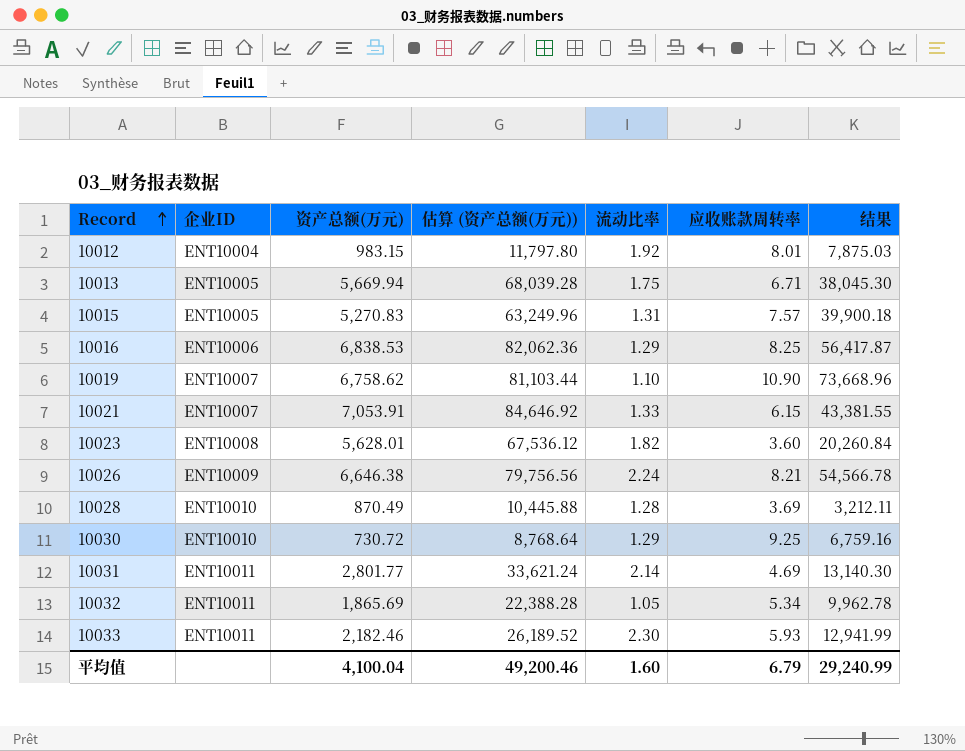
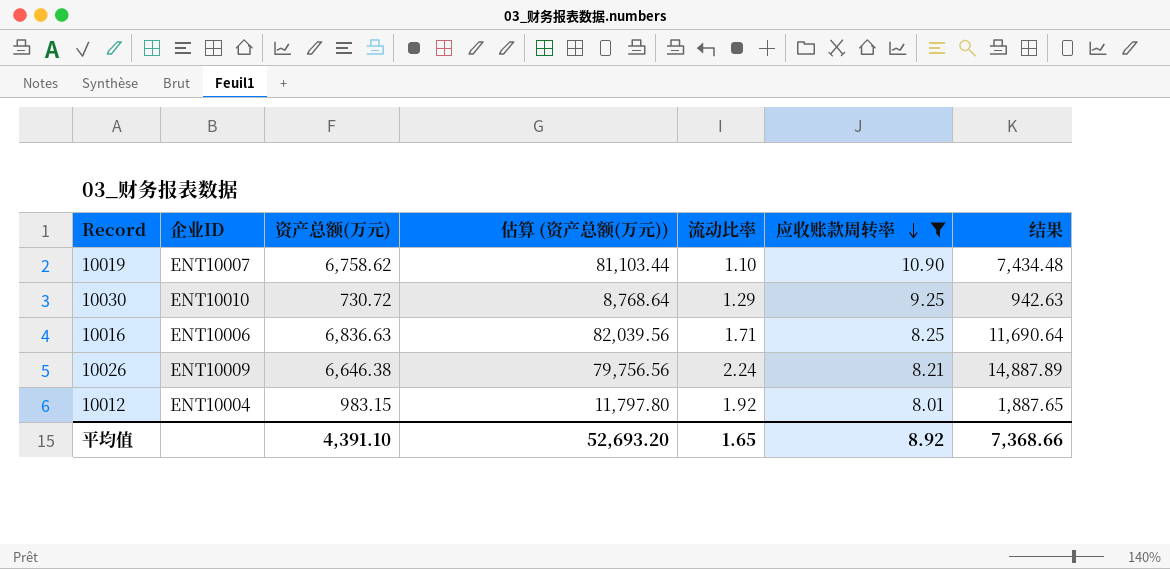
filter: none -> 应收账款周转率 >= 8.01
row order: Record ascending -> 应收账款周转率 descending
column 结果 | formula: [资产总额(万元)] * [应收账款周转率] -> [资产总额(万元)] * [流动比率]
10016 | 资产总额(万元): 6,838.53 -> 6,836.63
10016 | 估算 (资产总额(万元)): 82,062.36 -> 82,039.56
10016 | 流动比率: 1.29 -> 1.71
平均值 | 资产总额(万元): 4,100.04 -> 4,391.10
平均值 | 估算 (资产总额(万元)): 49,200.46 -> 52,693.20
平均值 | 流动比率: 1.60 -> 1.65
平均值 | 应收账款周转率: 6.79 -> 8.92
平均值 | 结果: 29,240.99 -> 7,368.66

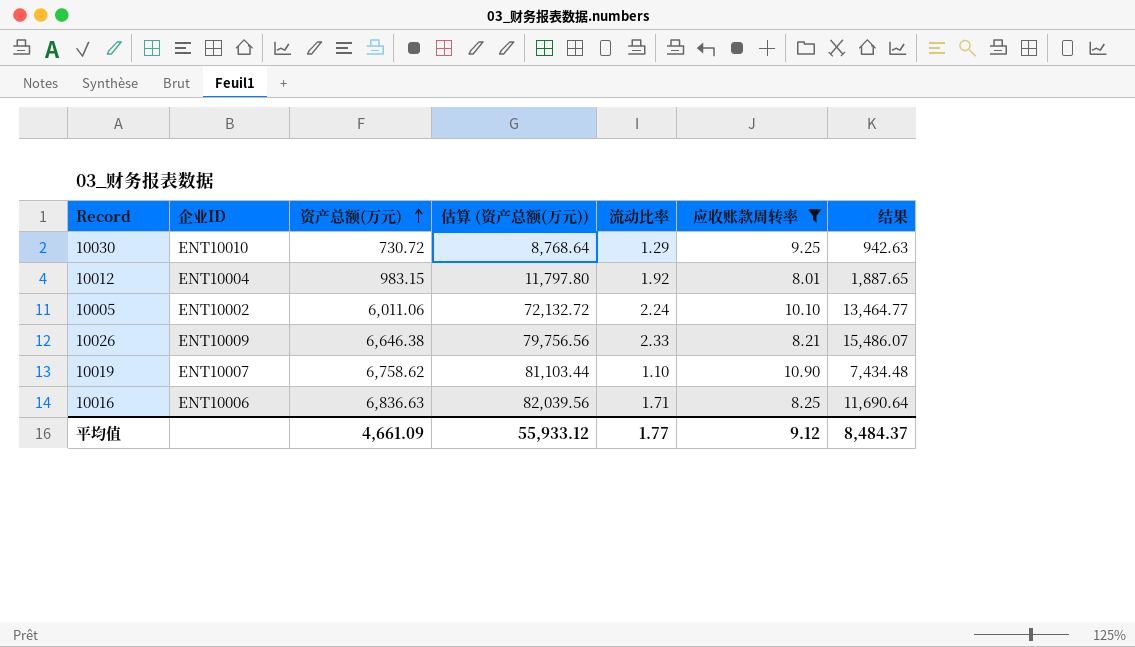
row order: 应收账款周转率 descending -> 资产总额(万元) ascending
row 10005: none -> ENT10002 | 6,011.06 | 72,132.72 | 2.24 | 10.10 | 13,464.77
10026 | 流动比率: 2.24 -> 2.33
10026 | 结果: 14,887.89 -> 15,486.07
平均值 | 资产总额(万元): 4,391.10 -> 4,661.09
平均值 | 估算 (资产总额(万元)): 52,693.20 -> 55,933.12
平均值 | 流动比率: 1.65 -> 1.77
平均值 | 应收账款周转率: 8.92 -> 9.12
平均值 | 结果: 7,368.66 -> 8,484.37

